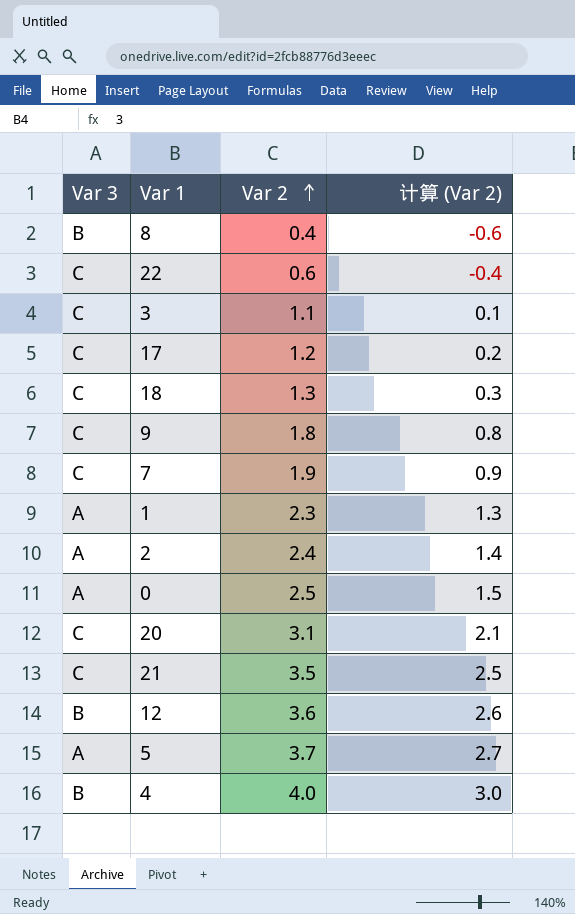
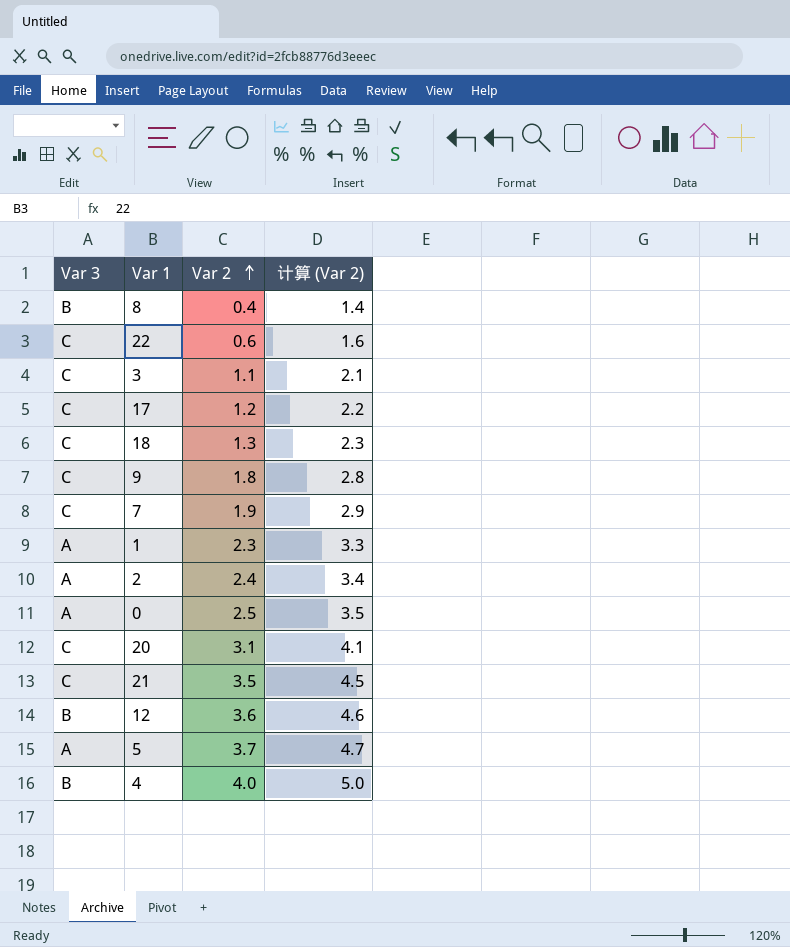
column 计算 (Var 2) | formula: [Var 2] - 1 -> [Var 2] + 1

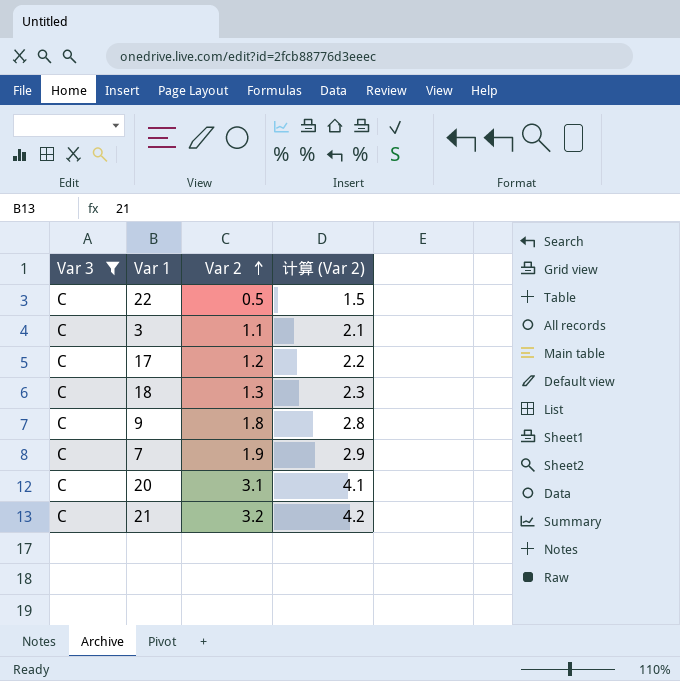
filter: none -> Var 3 = C
22 | Var 2: 0.6 -> 0.5
22 | 计算 (Var 2): 1.6 -> 1.5
21 | Var 2: 3.5 -> 3.2
21 | 计算 (Var 2): 4.5 -> 4.2

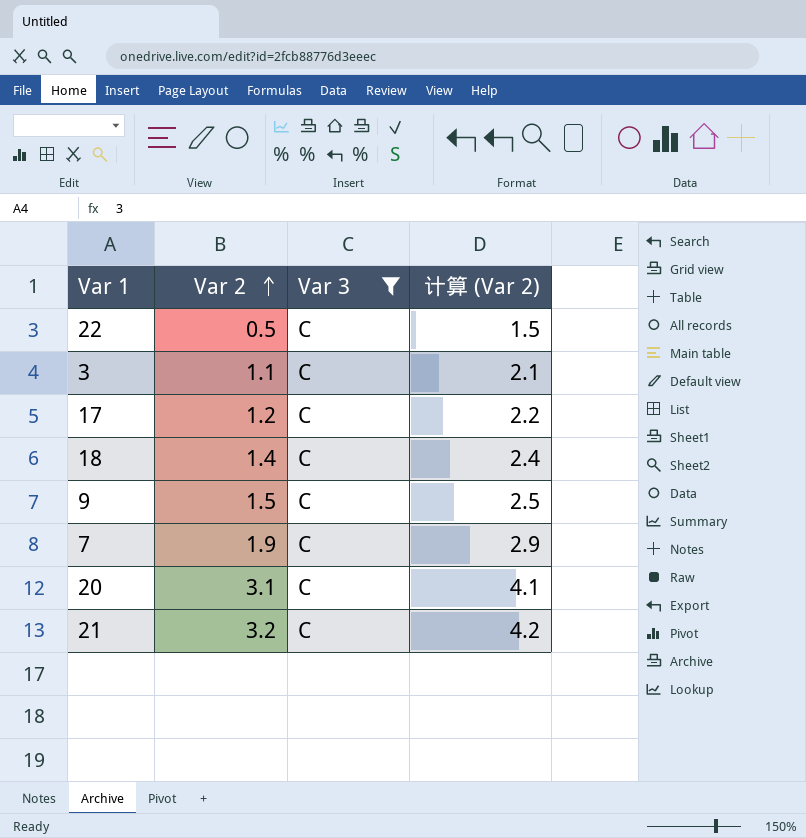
column Var 3 | position: 1 -> 3
18 | Var 2: 1.3 -> 1.4
18 | 计算 (Var 2): 2.3 -> 2.4
9 | Var 2: 1.8 -> 1.5
9 | 计算 (Var 2): 2.8 -> 2.5

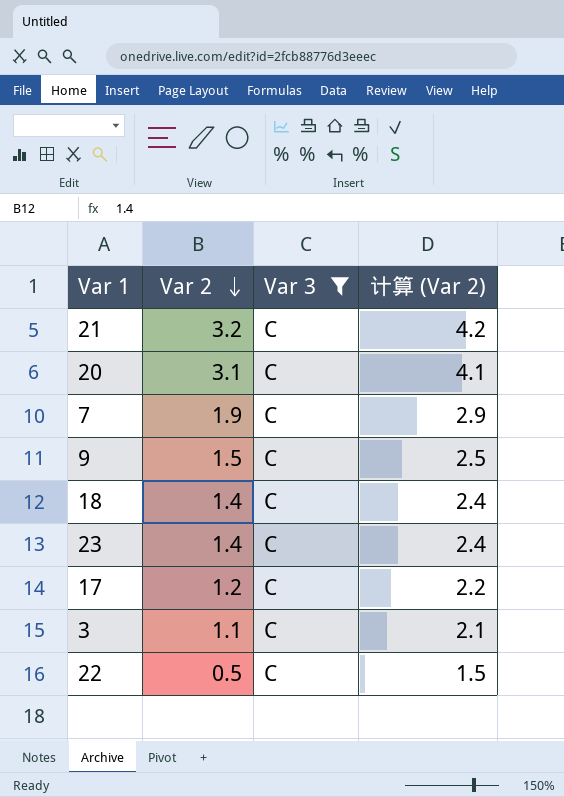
row order: Var 2 ascending -> Var 2 descending
row 23: none -> 1.4 | C | 2.4

